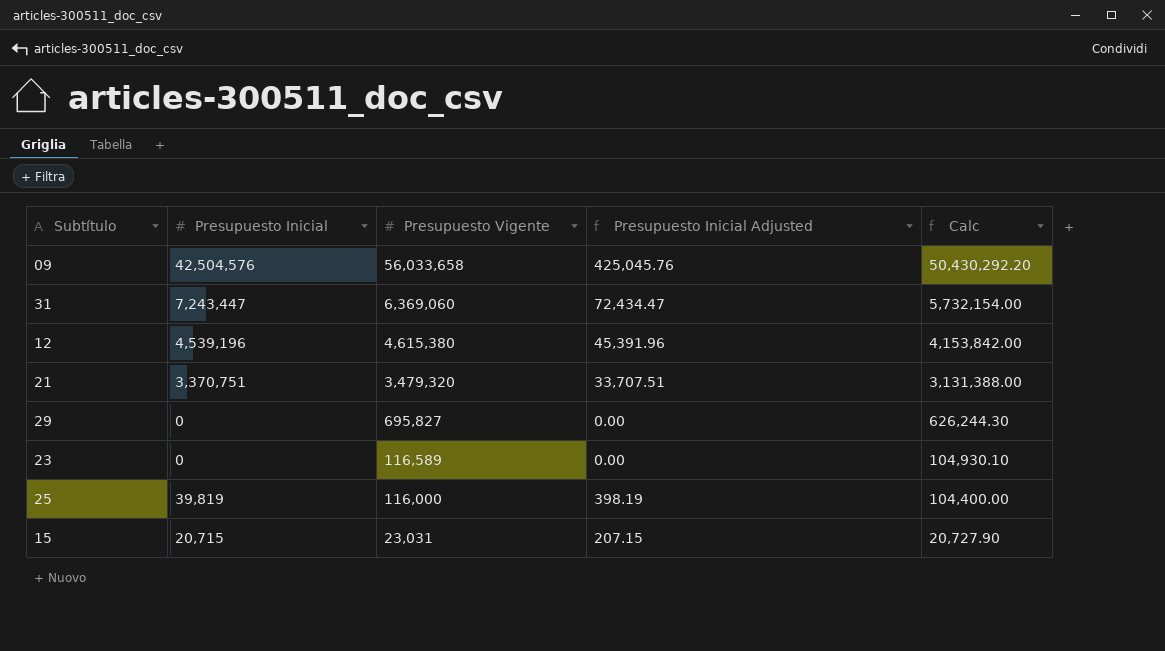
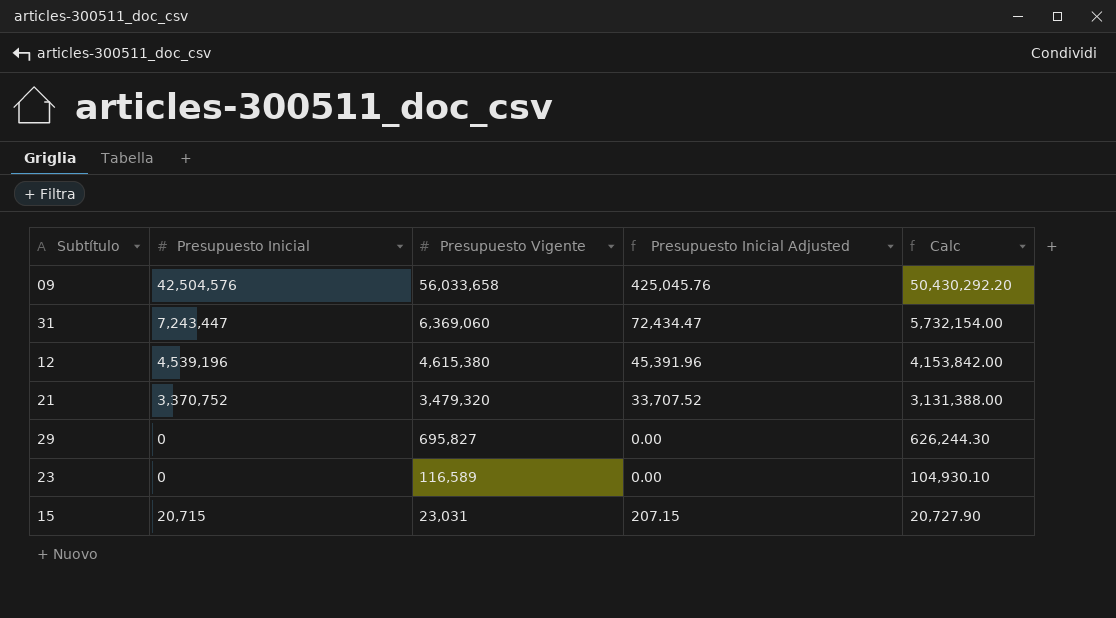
row 25: 39,819 | 116,000 | 398.19 | 104,400.00 -> none
21 | Presupuesto Inicial: 3,370,751 -> 3,370,752
21 | Presupuesto Inicial Adjusted: 33,707.51 -> 33,707.52

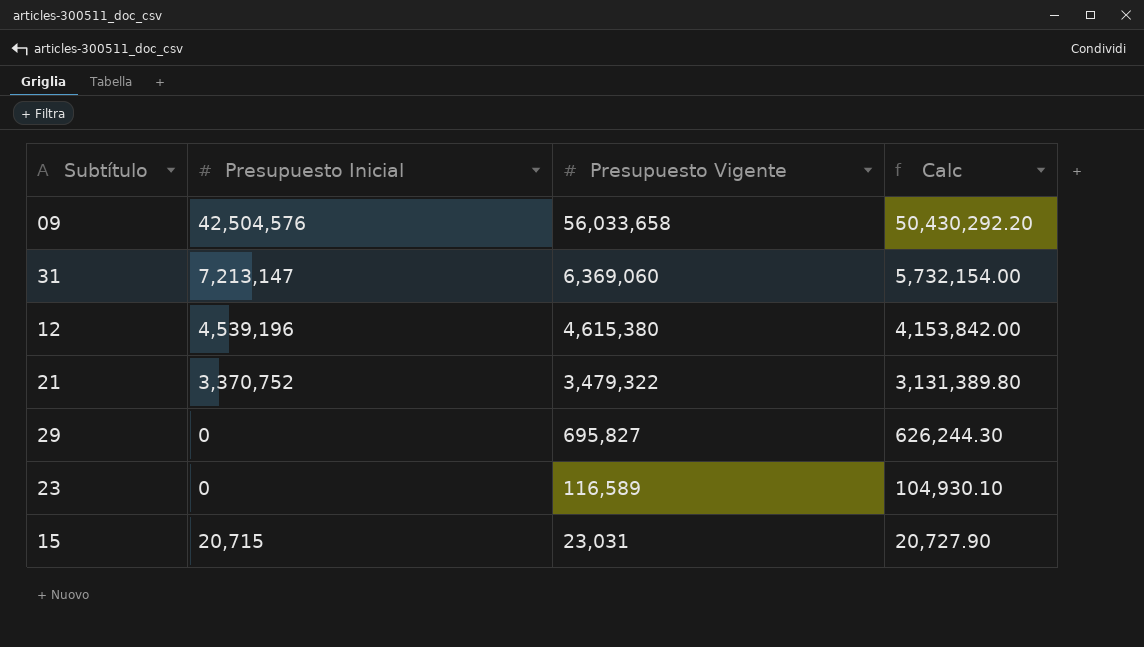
column Presupuesto Inicial Adjusted | formula: [Presupuesto Inicial] * 0.01 -> none
31 | Presupuesto Inicial: 7,243,447 -> 7,213,147
21 | Presupuesto Vigente: 3,479,320 -> 3,479,322
21 | Calc: 3,131,388.00 -> 3,131,389.80

